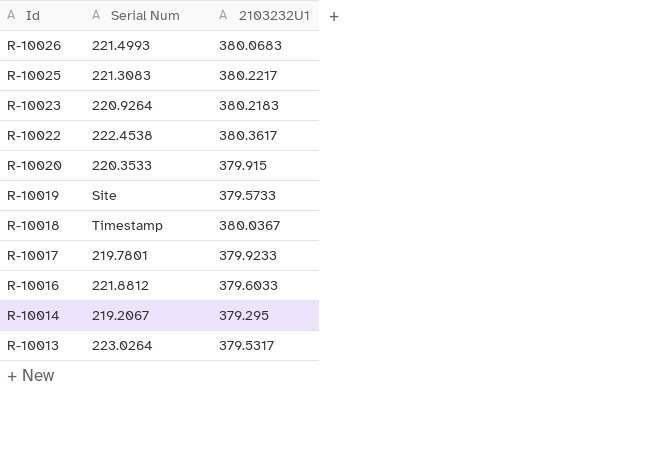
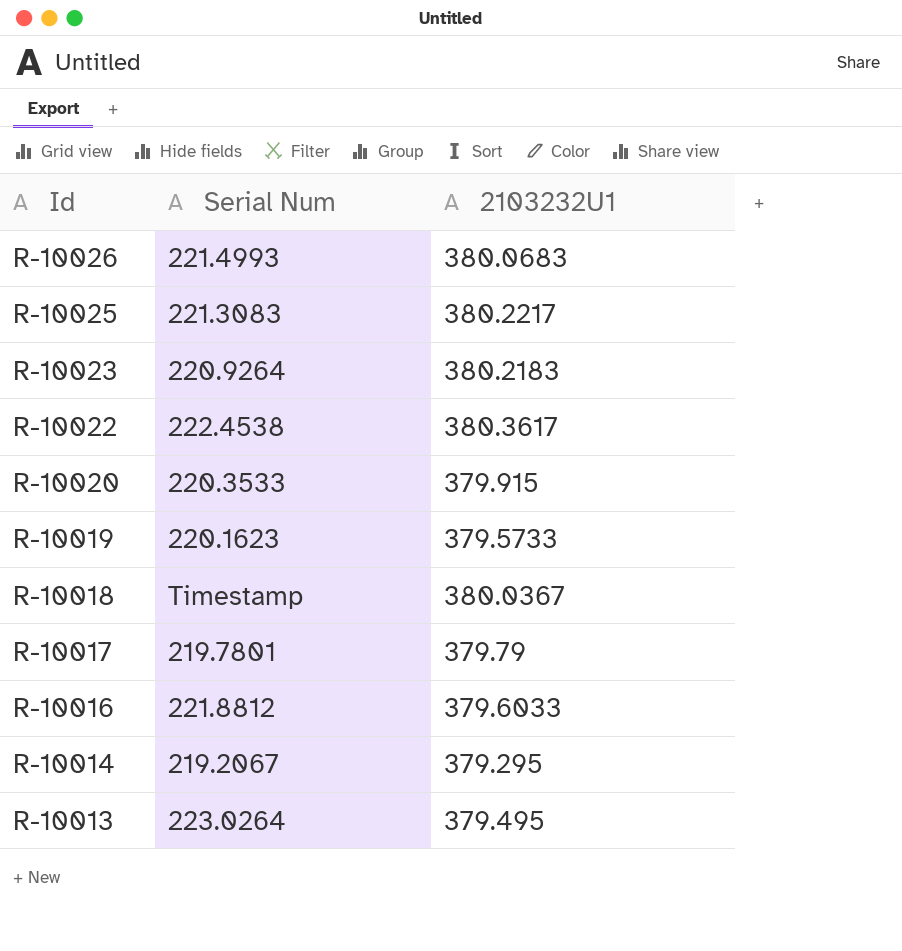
R-10019 | Serial Num: Site -> 220.1623
R-10017 | 2103232U1: 379.9233 -> 379.79
R-10013 | 2103232U1: 379.5317 -> 379.495

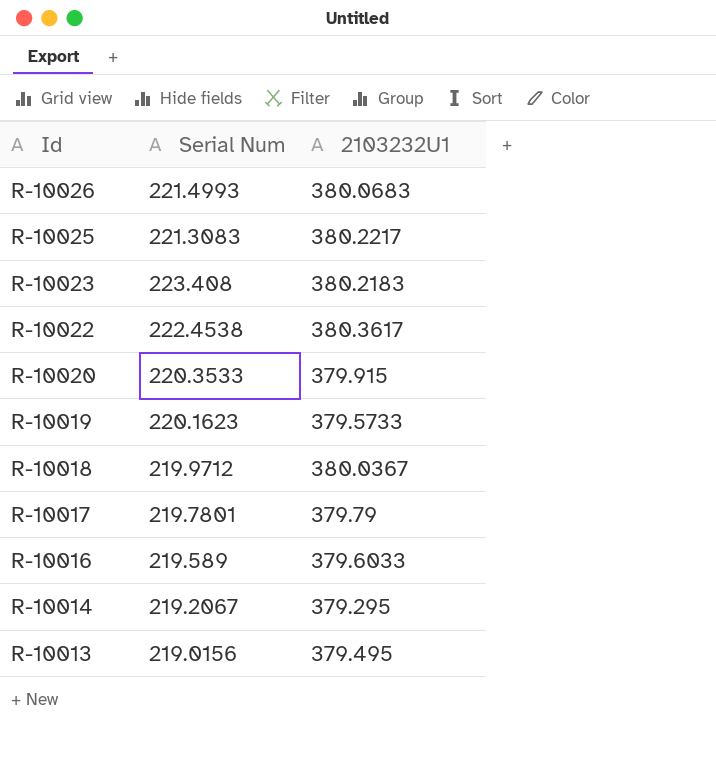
R-10023 | Serial Num: 220.9264 -> 223.408
R-10018 | Serial Num: Timestamp -> 219.9712
R-10016 | Serial Num: 221.8812 -> 219.589
R-10013 | Serial Num: 223.0264 -> 219.0156

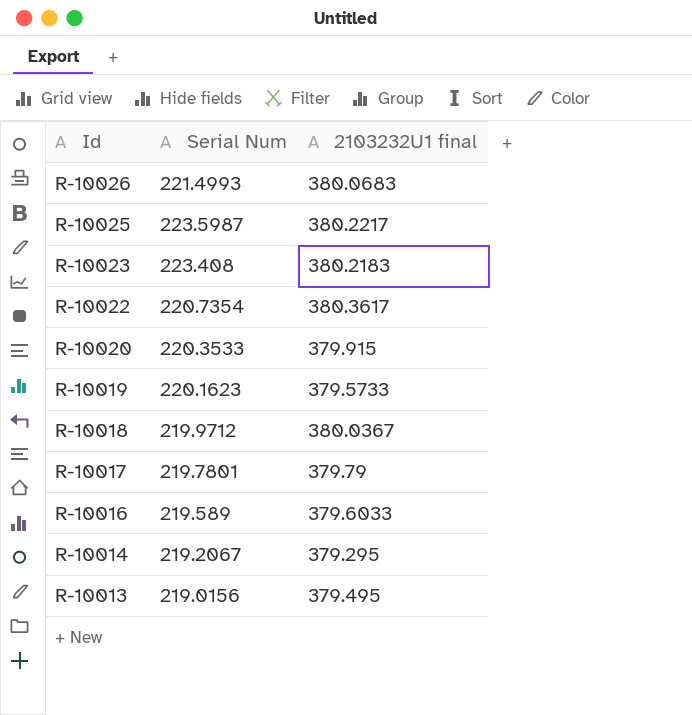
column name: 2103232U1 -> 2103232U1 final
R-10025 | Serial Num: 221.3083 -> 223.5987
R-10022 | Serial Num: 222.4538 -> 220.7354

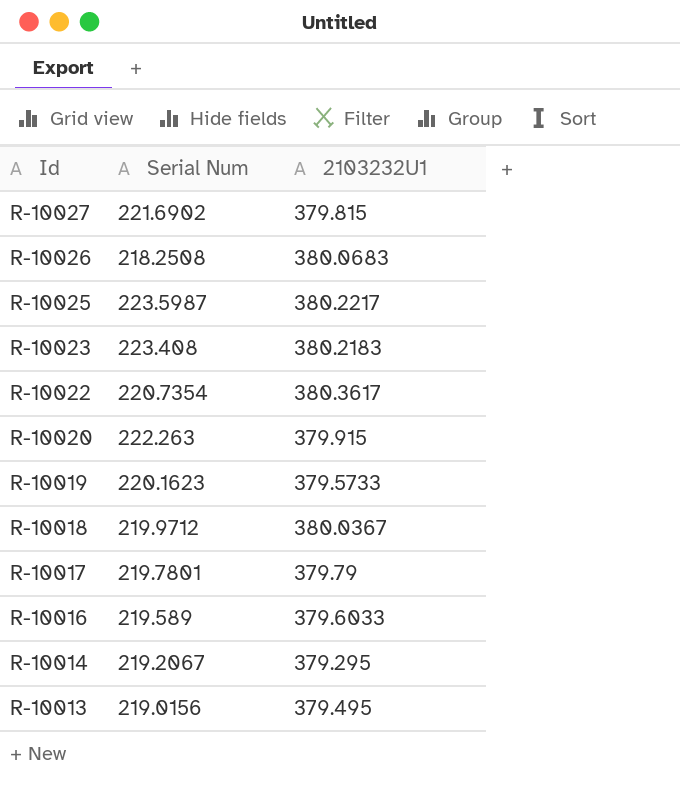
column name: 2103232U1 final -> 2103232U1
row R-10027: none -> 221.6902 | 379.815
R-10026 | Serial Num: 221.4993 -> 218.2508
R-10020 | Serial Num: 220.3533 -> 222.263

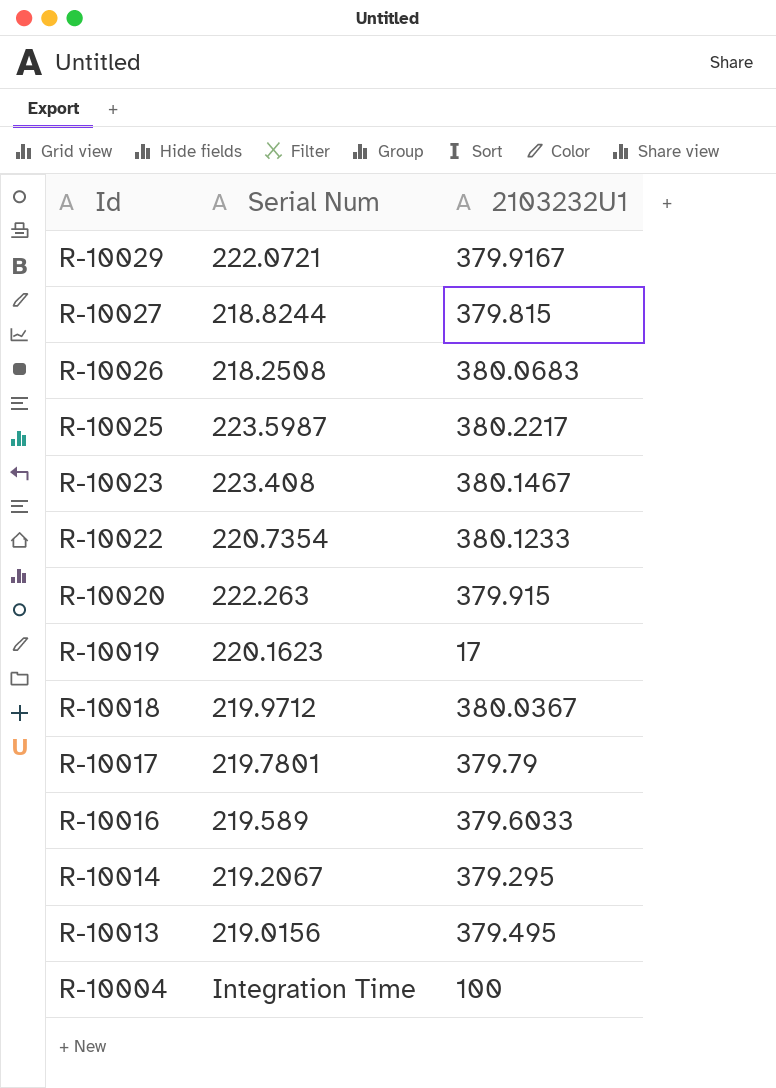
row R-10029: none -> 222.0721 | 379.9167
R-10027 | Serial Num: 221.6902 -> 218.8244
R-10023 | 2103232U1: 380.2183 -> 380.1467
R-10022 | 2103232U1: 380.3617 -> 380.1233
R-10019 | 2103232U1: 379.5733 -> 17
row R-10004: none -> Integration Time | 100

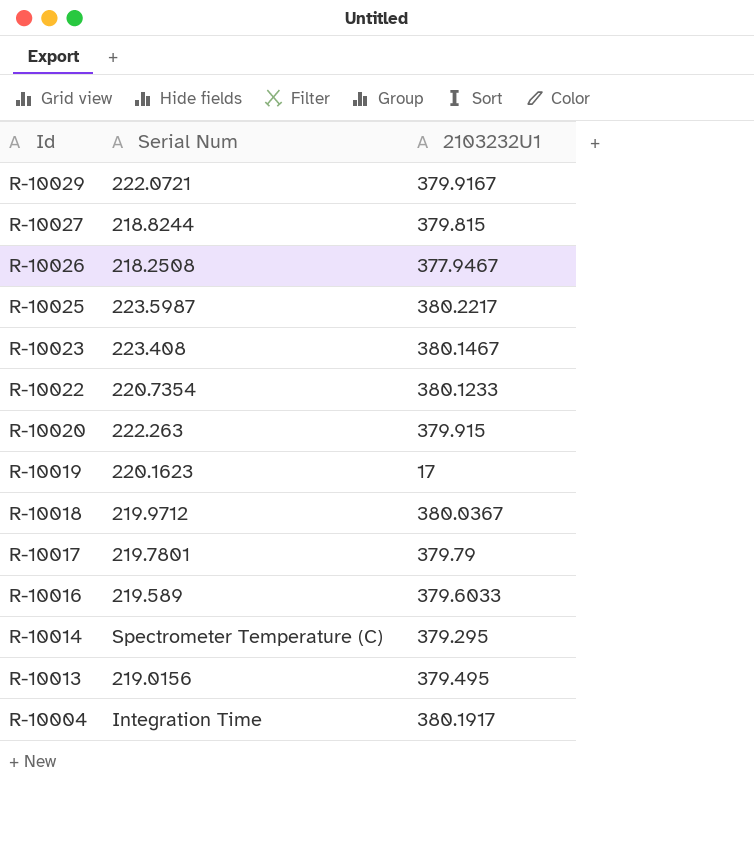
R-10026 | 2103232U1: 380.0683 -> 377.9467
R-10014 | Serial Num: 219.2067 -> Spectrometer Temperature (C)
R-10004 | 2103232U1: 100 -> 380.1917

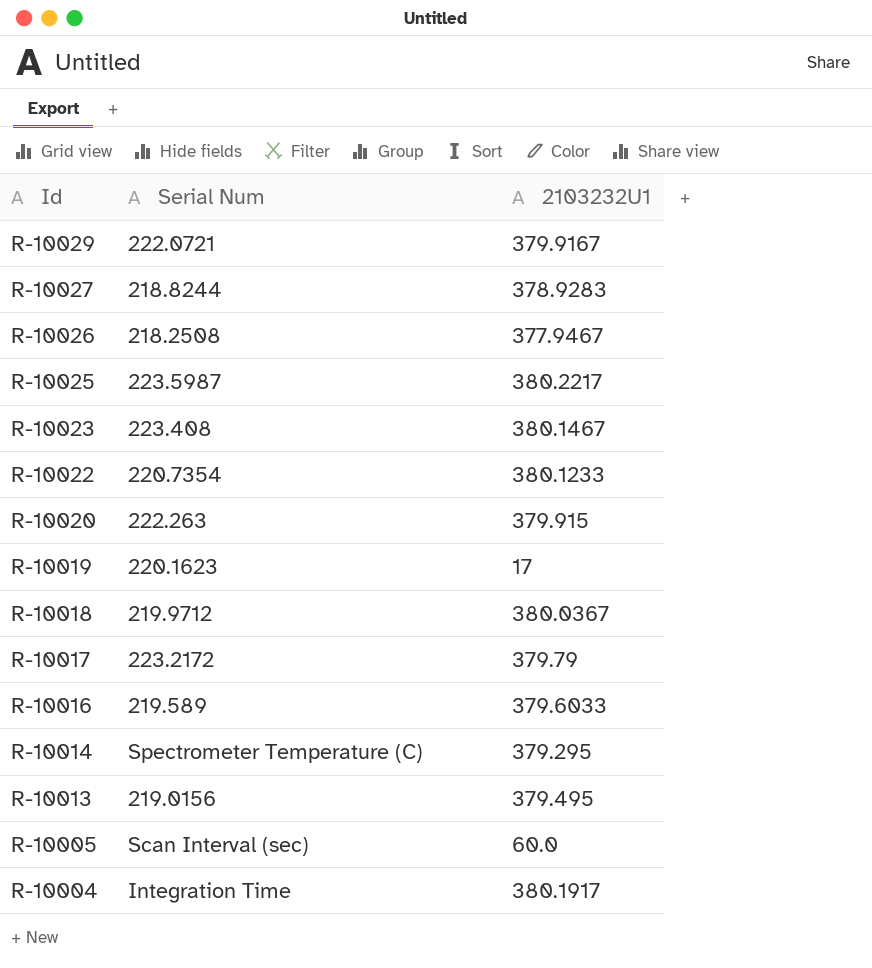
R-10027 | 2103232U1: 379.815 -> 378.9283
R-10017 | Serial Num: 219.7801 -> 223.2172
row R-10005: none -> Scan Interval (sec) | 60.0

